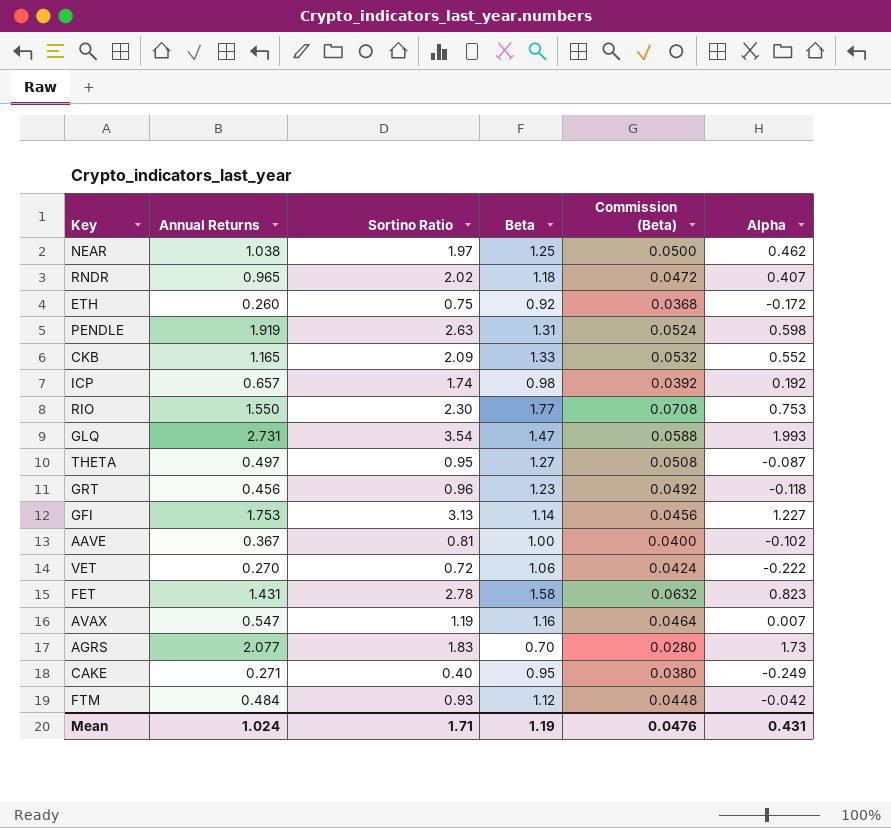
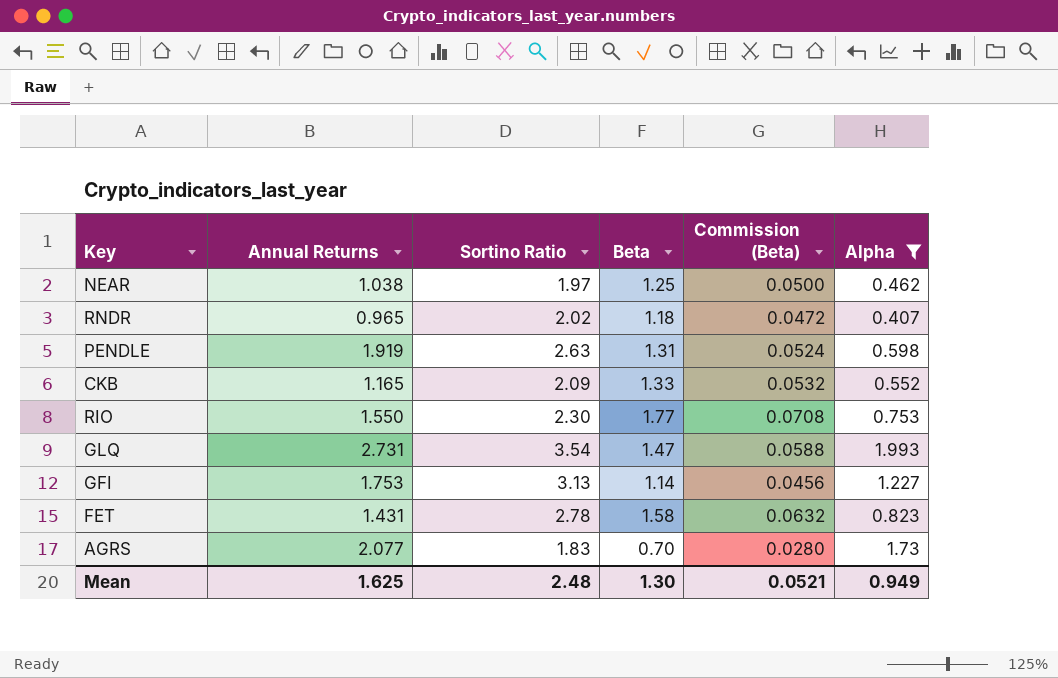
filter: none -> Alpha >= 0.407
Mean | Annual Returns: 1.024 -> 1.625
Mean | Sortino Ratio: 1.71 -> 2.48
Mean | Beta: 1.19 -> 1.30
Mean | Commission (Beta): 0.0476 -> 0.0521
Mean | Alpha: 0.431 -> 0.949

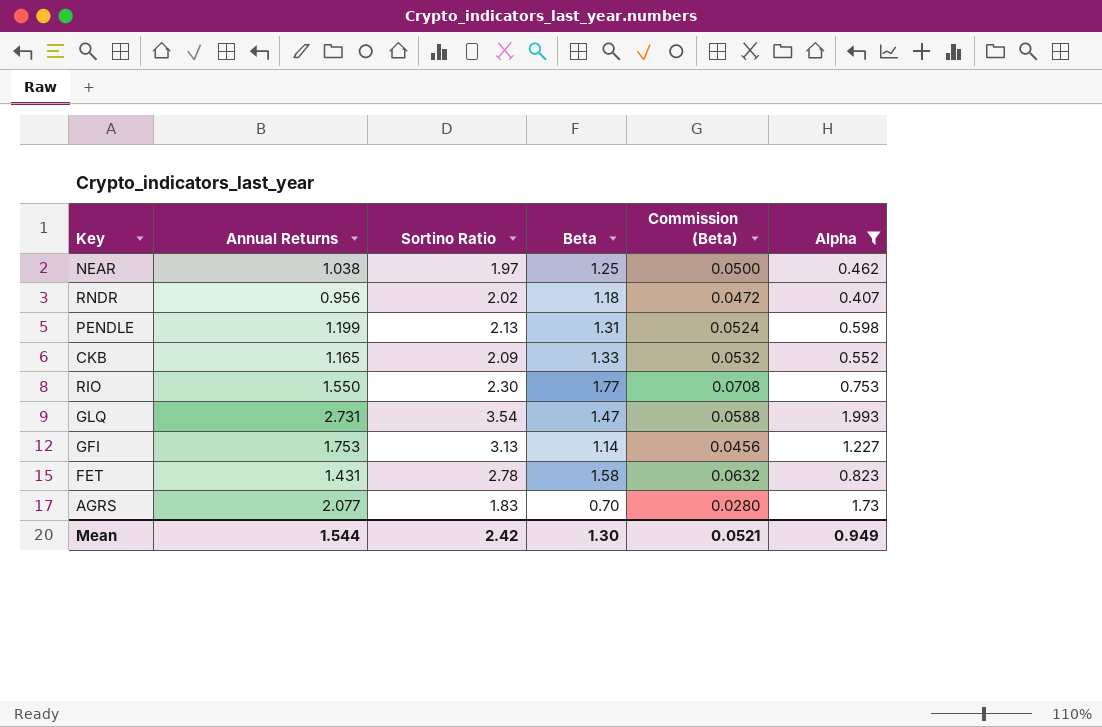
RNDR | Annual Returns: 0.965 -> 0.956
PENDLE | Annual Returns: 1.919 -> 1.199
PENDLE | Sortino Ratio: 2.63 -> 2.13
Mean | Annual Returns: 1.625 -> 1.544
Mean | Sortino Ratio: 2.48 -> 2.42

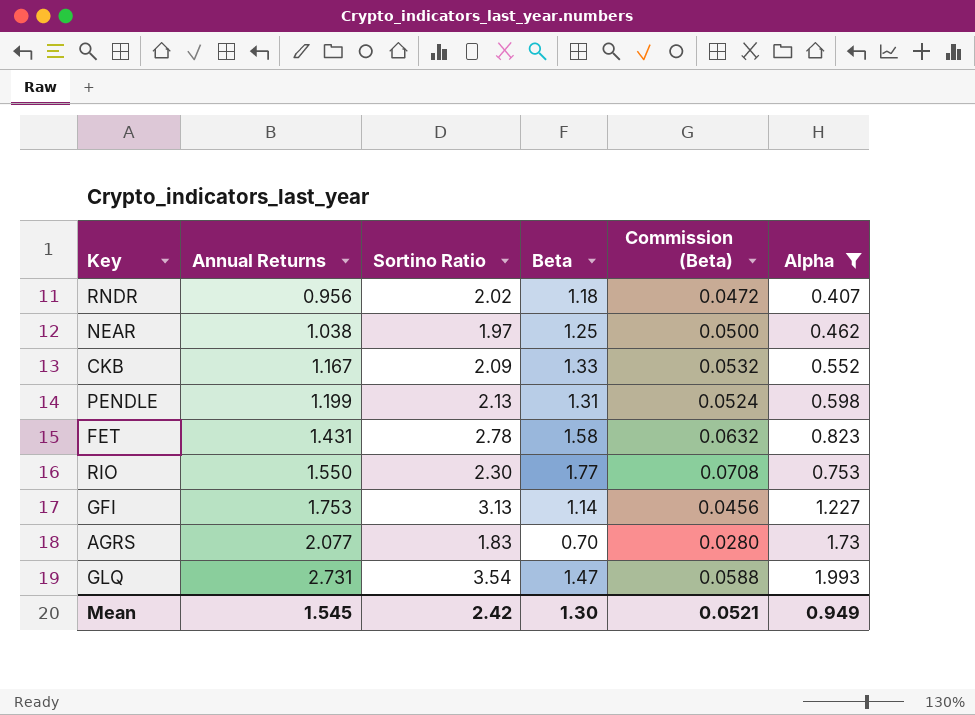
row order: none -> Annual Returns ascending
CKB | Annual Returns: 1.165 -> 1.167
Mean | Annual Returns: 1.544 -> 1.545

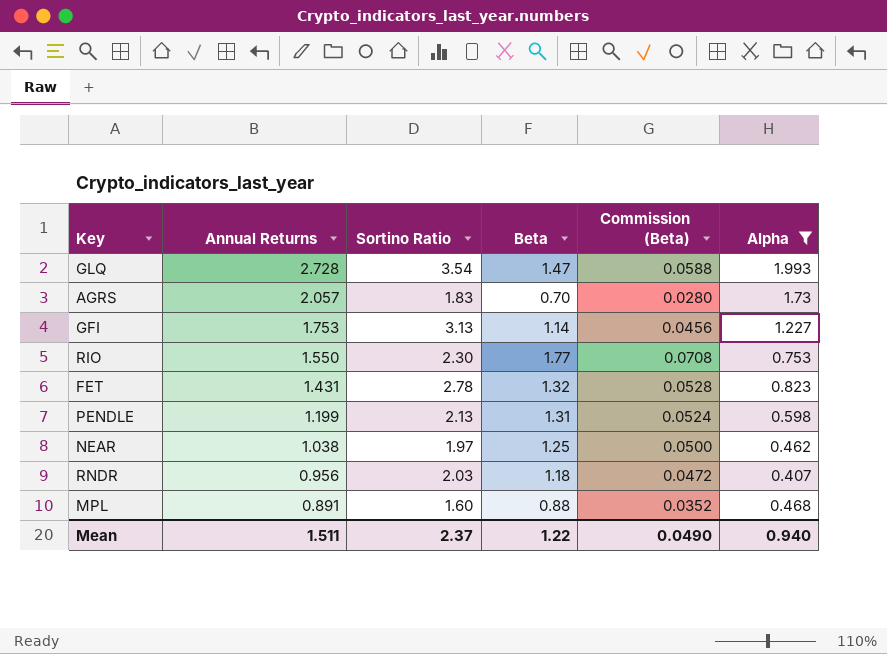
row order: Annual Returns ascending -> Annual Returns descending
row CKB: 1.167 | 2.09 | 1.33 | 0.0532 | 0.552 -> none
GLQ | Annual Returns: 2.731 -> 2.728
AGRS | Annual Returns: 2.077 -> 2.057
FET | Beta: 1.58 -> 1.32
FET | Commission (Beta): 0.0632 -> 0.0528
RNDR | Sortino Ratio: 2.02 -> 2.03
row MPL: none -> 0.891 | 1.60 | 0.88 | 0.0352 | 0.468
Mean | Annual Returns: 1.545 -> 1.511
Mean | Sortino Ratio: 2.42 -> 2.37
Mean | Beta: 1.30 -> 1.22
Mean | Commission (Beta): 0.0521 -> 0.0490
Mean | Alpha: 0.949 -> 0.940

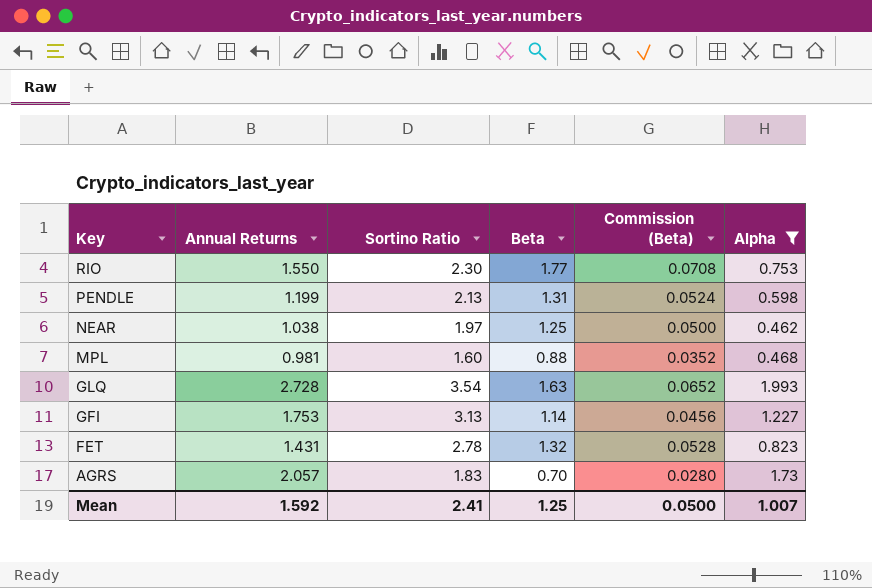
row order: Annual Returns descending -> Key descending
row RNDR: 0.956 | 2.03 | 1.18 | 0.0472 | 0.407 -> none
MPL | Annual Returns: 0.891 -> 0.981
GLQ | Beta: 1.47 -> 1.63
GLQ | Commission (Beta): 0.0588 -> 0.0652
Mean | Annual Returns: 1.511 -> 1.592
Mean | Sortino Ratio: 2.37 -> 2.41
Mean | Beta: 1.22 -> 1.25
Mean | Commission (Beta): 0.0490 -> 0.0500
Mean | Alpha: 0.940 -> 1.007

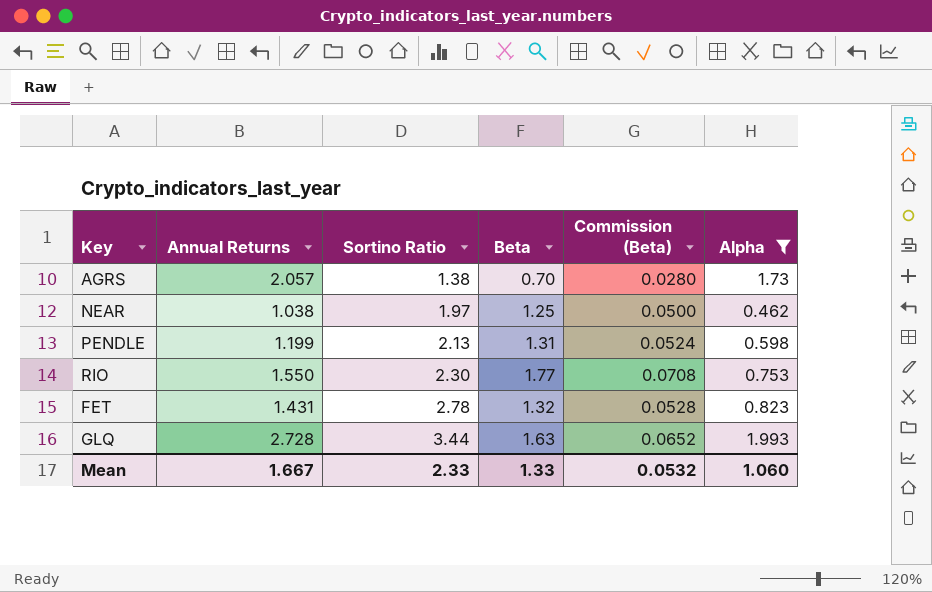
row order: Key descending -> Sortino Ratio ascending
row MPL: 0.981 | 1.60 | 0.88 | 0.0352 | 0.468 -> none
row GFI: 1.753 | 3.13 | 1.14 | 0.0456 | 1.227 -> none
AGRS | Sortino Ratio: 1.83 -> 1.38
GLQ | Sortino Ratio: 3.54 -> 3.44
Mean | Annual Returns: 1.592 -> 1.667
Mean | Sortino Ratio: 2.41 -> 2.33
Mean | Beta: 1.25 -> 1.33
Mean | Commission (Beta): 0.0500 -> 0.0532
Mean | Alpha: 1.007 -> 1.060

